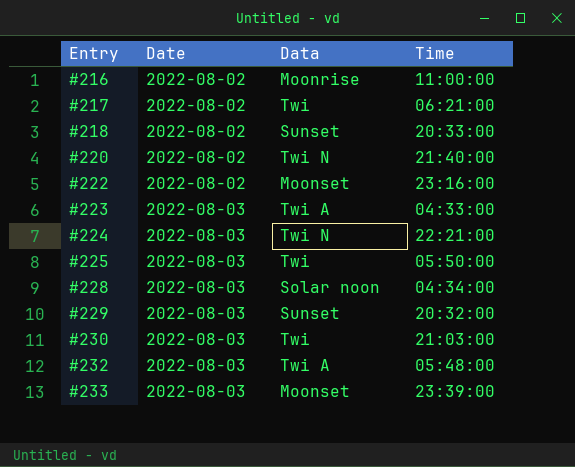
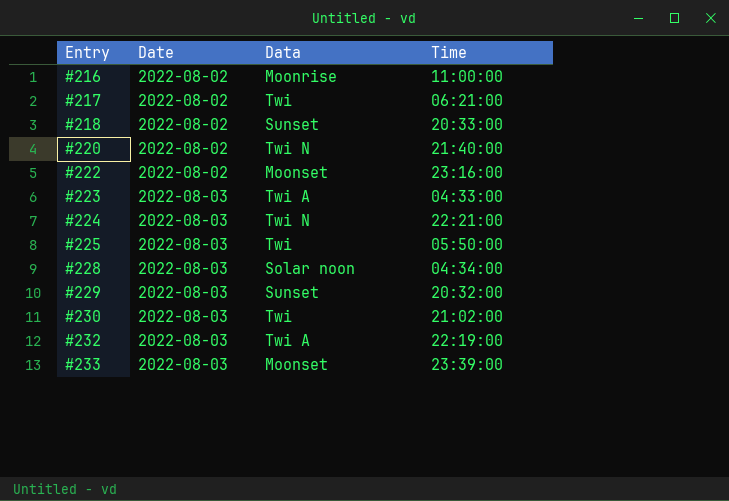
#230 | Time: 21:03:00 -> 21:02:00
#232 | Time: 05:48:00 -> 22:19:00

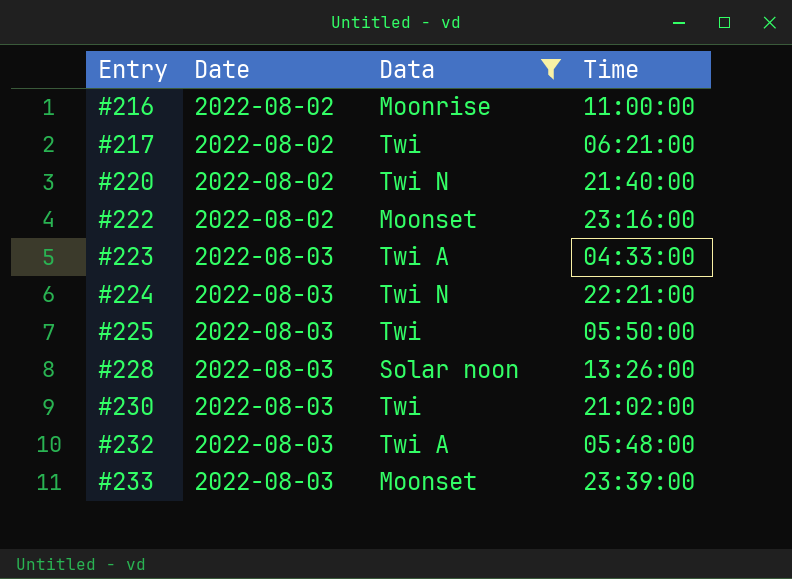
filter: none -> Data != Sunset
#228 | Time: 04:34:00 -> 13:26:00
#232 | Time: 22:19:00 -> 05:48:00

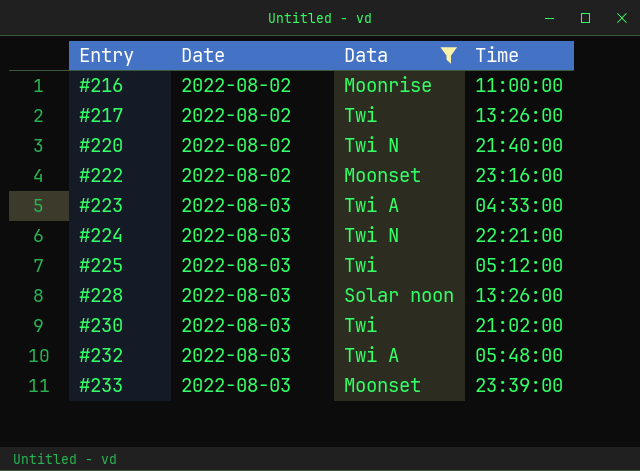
#217 | Time: 06:21:00 -> 13:26:00
#225 | Time: 05:50:00 -> 05:12:00

